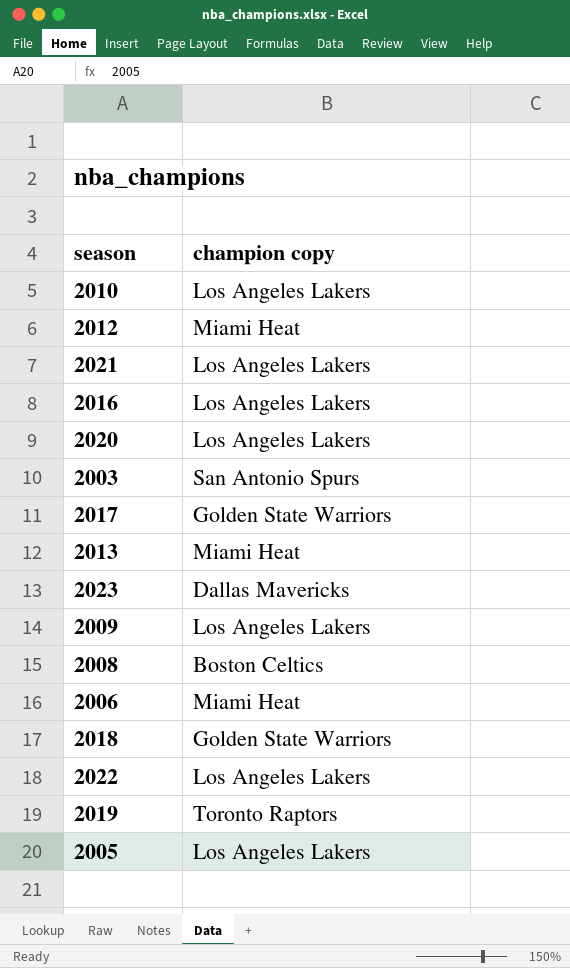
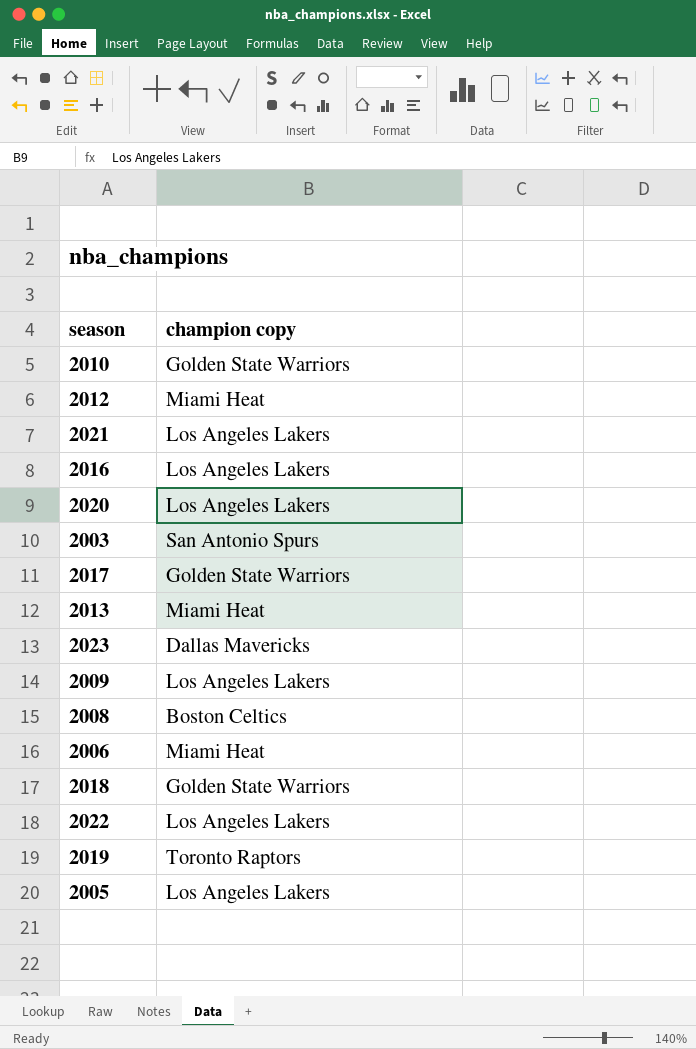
2010 | champion copy: Los Angeles Lakers -> Golden State Warriors

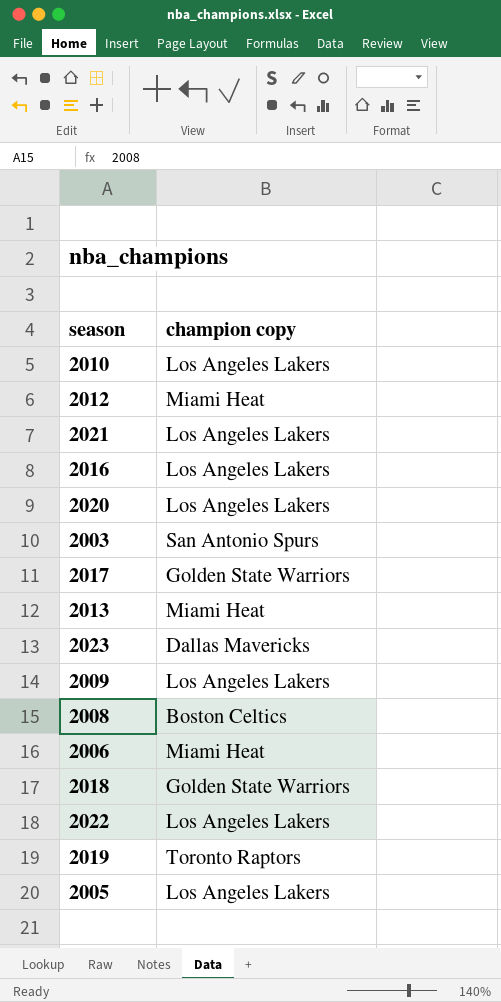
2010 | champion copy: Golden State Warriors -> Los Angeles Lakers

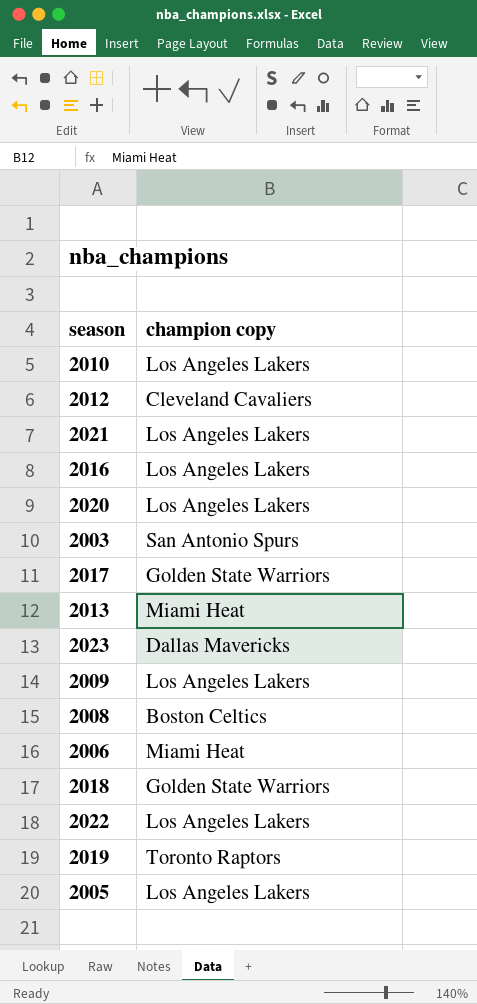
2012 | champion copy: Miami Heat -> Cleveland Cavaliers

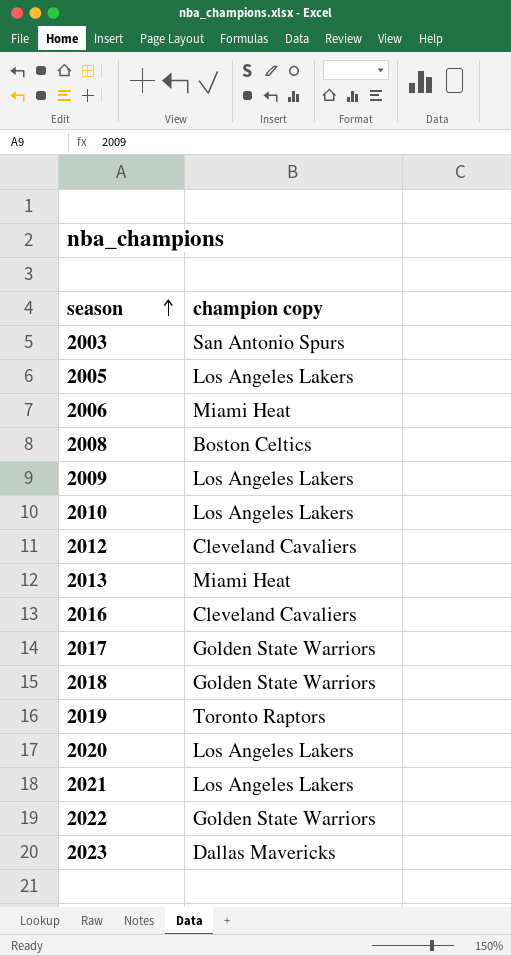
row order: none -> season ascending
2016 | champion copy: Los Angeles Lakers -> Cleveland Cavaliers
2022 | champion copy: Los Angeles Lakers -> Golden State Warriors

